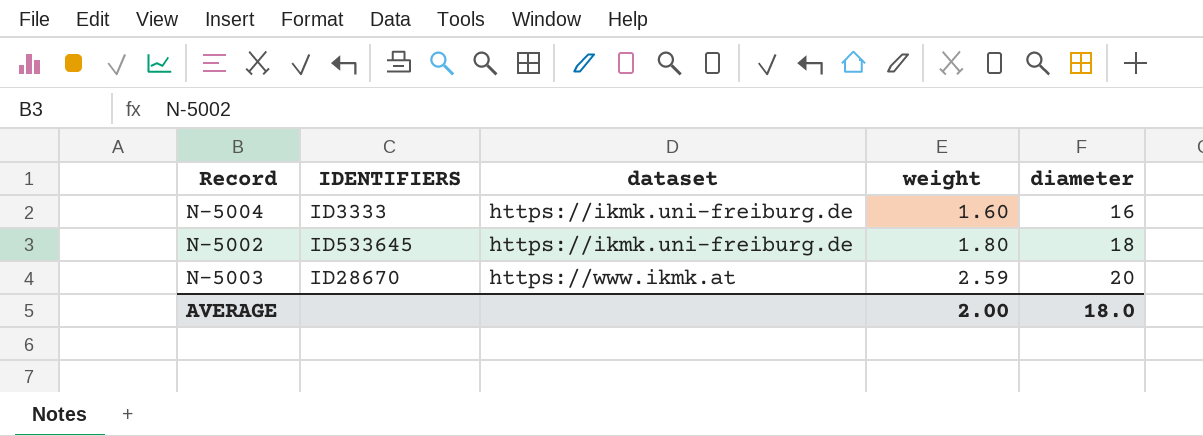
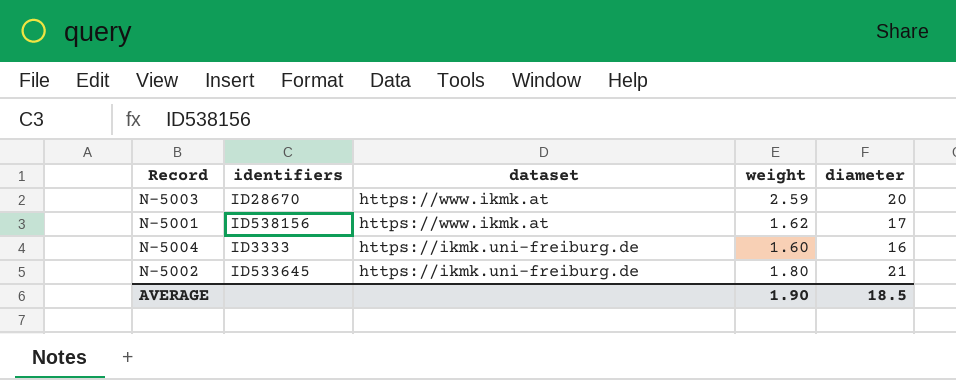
row order: dataset ascending -> dataset descending
column name: IDENTIFIERS -> identifiers
row N-5001: none -> ID538156 | https://www.ikmk.at | 1.62 | 17
N-5002 | diameter: 18 -> 21
AVERAGE | weight: 2.00 -> 1.90
AVERAGE | diameter: 18.0 -> 18.5

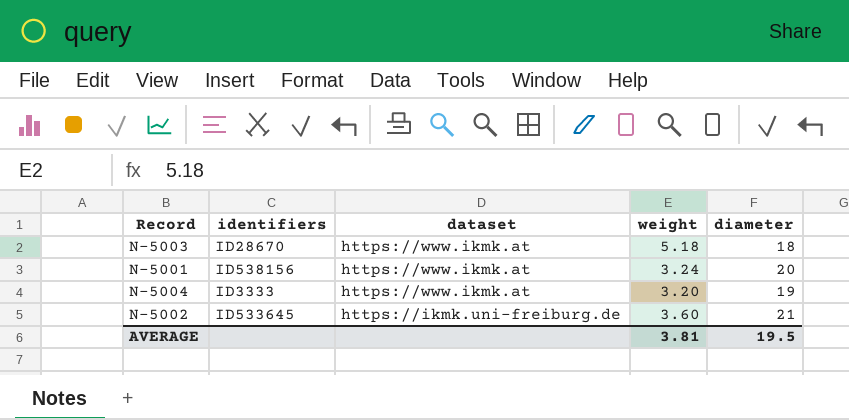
N-5003 | weight: 2.59 -> 5.18
N-5003 | diameter: 20 -> 18
N-5001 | weight: 1.62 -> 3.24
N-5001 | diameter: 17 -> 20
N-5004 | dataset: https://ikmk.uni-freiburg.de -> https://www.ikmk.at
N-5004 | weight: 1.60 -> 3.20
N-5004 | diameter: 16 -> 19
N-5002 | weight: 1.80 -> 3.60
AVERAGE | weight: 1.90 -> 3.81
AVERAGE | diameter: 18.5 -> 19.5

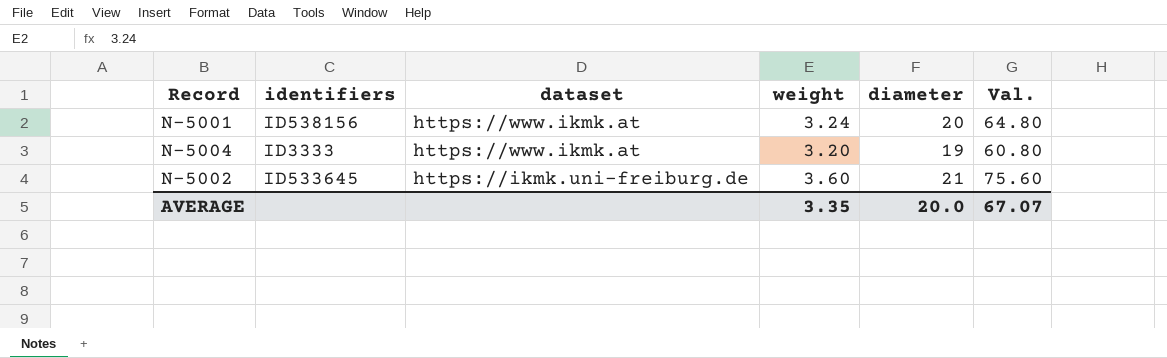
column Val. | formula: none -> [weight] * [diameter]
row N-5003: ID28670 | https://www.ikmk.at | 5.18 | 18 -> none
AVERAGE | weight: 3.81 -> 3.35
AVERAGE | diameter: 19.5 -> 20.0

